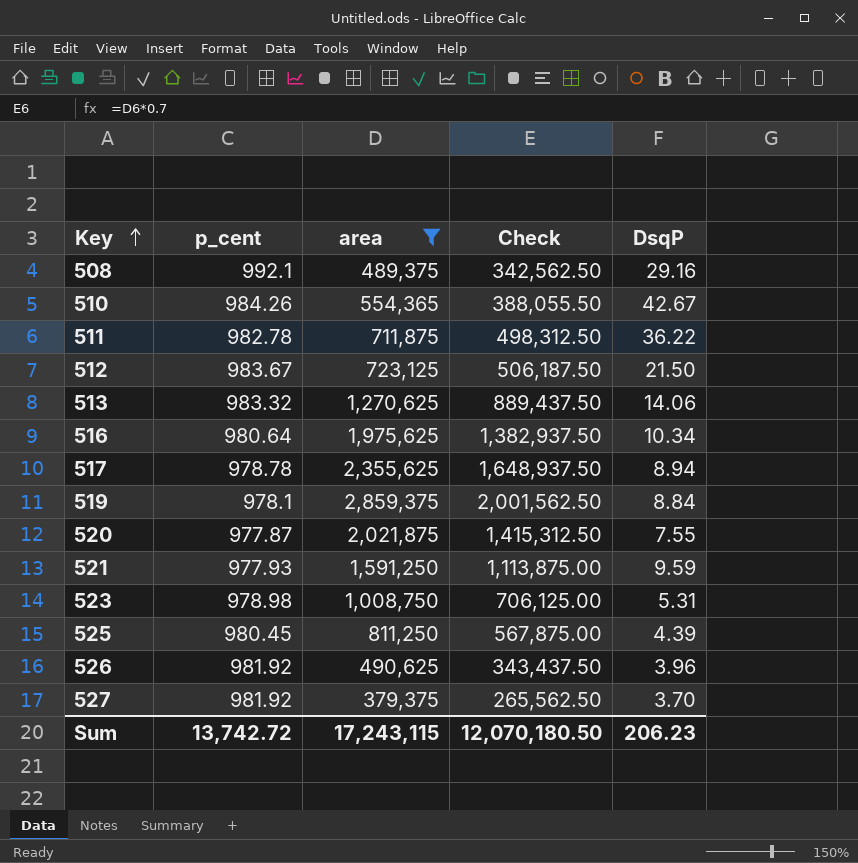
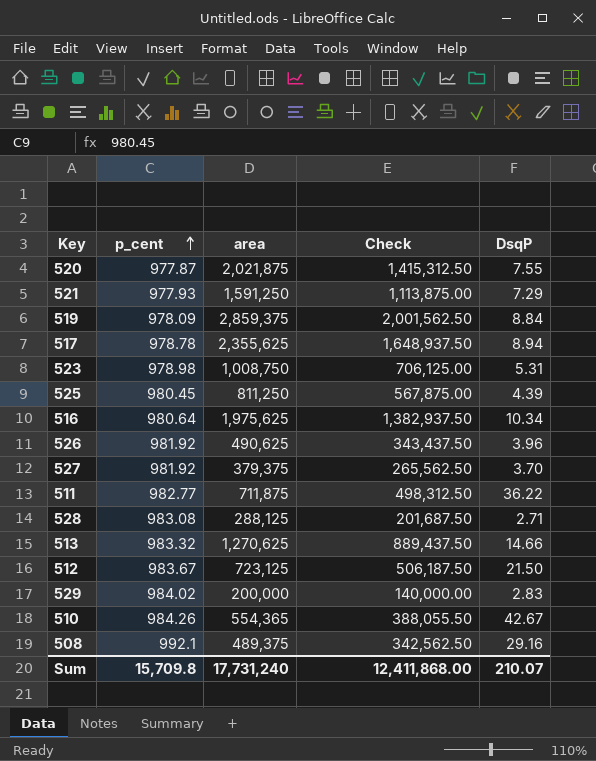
filter: area >= 379,375 -> none
row order: Key ascending -> p_cent ascending
521 | DsqP: 9.59 -> 7.29
519 | p_cent: 978.1 -> 978.09
511 | p_cent: 982.78 -> 982.77
513 | DsqP: 14.06 -> 14.66
Sum | p_cent: 13,742.72 -> 15,709.8
Sum | area: 17,243,115 -> 17,731,240
Sum | Check: 12,070,180.50 -> 12,411,868.00
Sum | DsqP: 206.23 -> 210.07

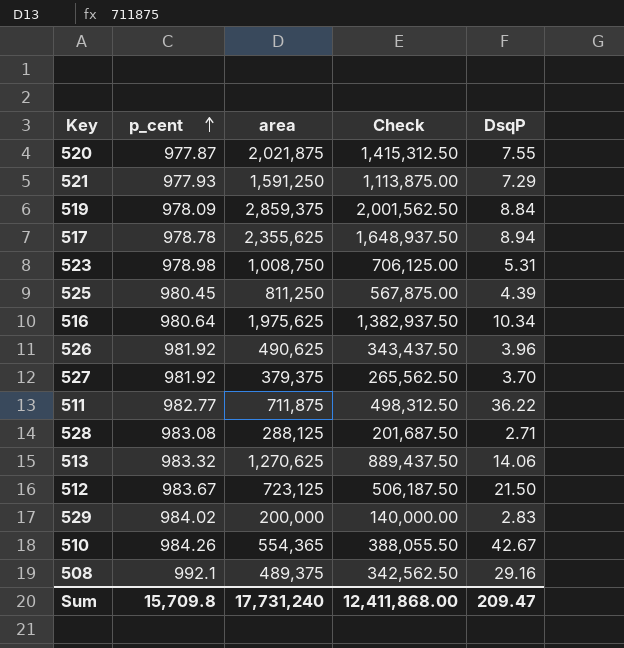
513 | DsqP: 14.66 -> 14.06
Sum | DsqP: 210.07 -> 209.47

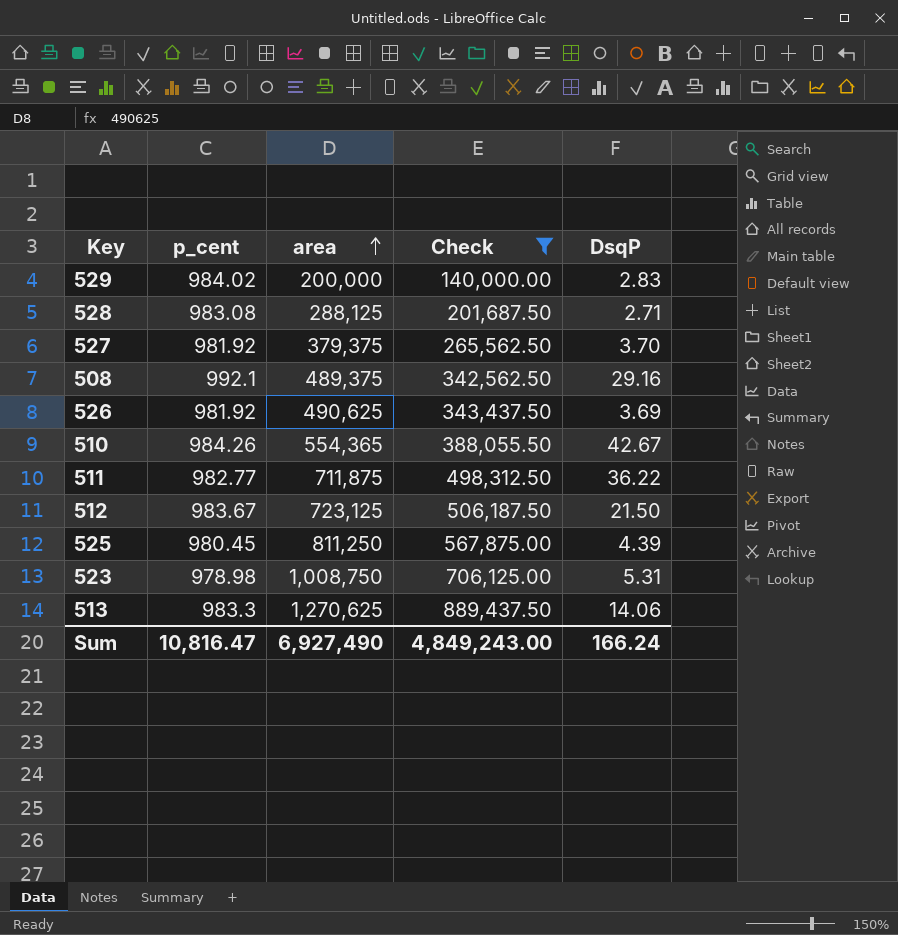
filter: none -> Check <= 889,437.50
row order: p_cent ascending -> area ascending
526 | DsqP: 3.96 -> 3.69
513 | p_cent: 983.32 -> 983.3
Sum | p_cent: 15,709.8 -> 10,816.47
Sum | area: 17,731,240 -> 6,927,490
Sum | Check: 12,411,868.00 -> 4,849,243.00
Sum | DsqP: 209.47 -> 166.24

